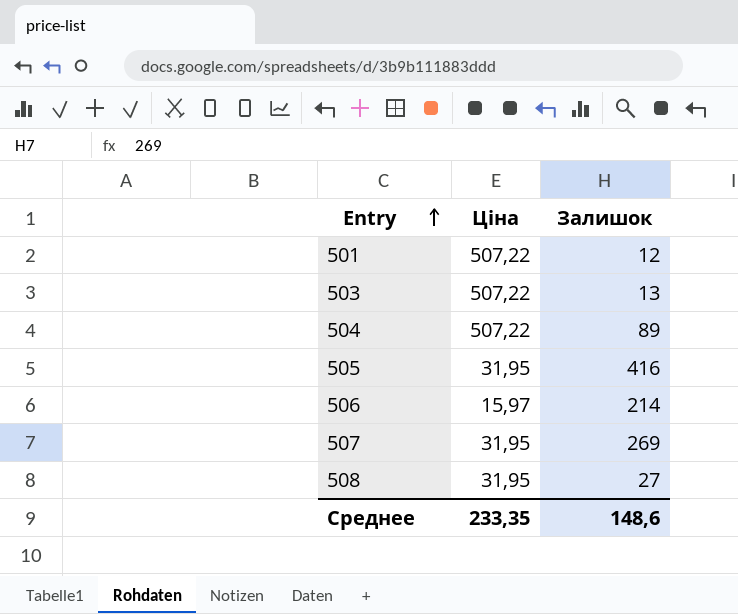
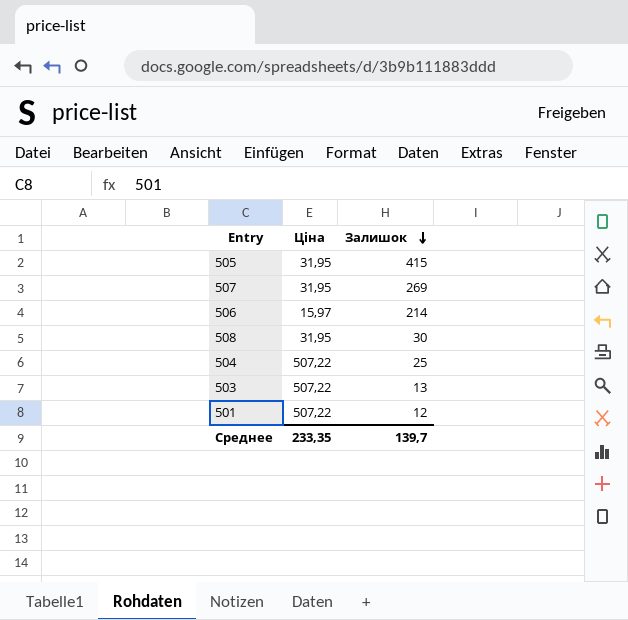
row order: Entry ascending -> Залишок descending
505 | Залишок: 416 -> 415
508 | Залишок: 27 -> 30
504 | Залишок: 89 -> 25
Среднее | Залишок: 148,6 -> 139,7

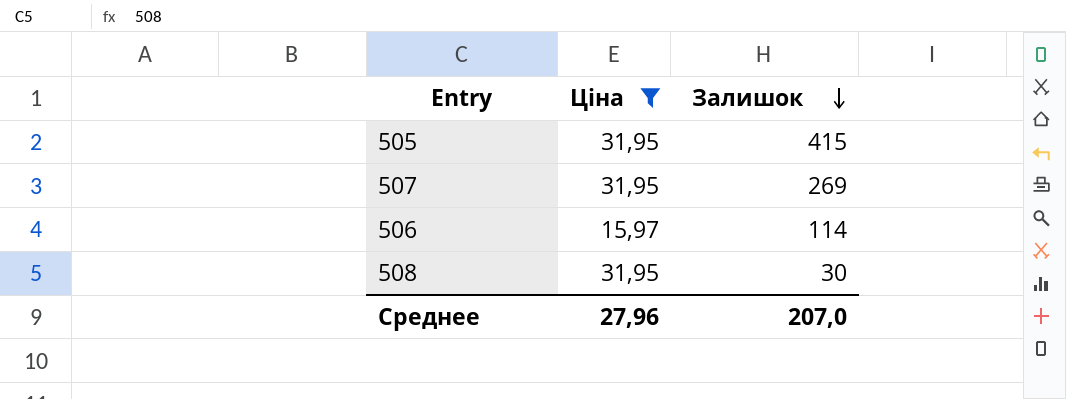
filter: none -> Ціна != 507,22
506 | Залишок: 214 -> 114
Среднее | Ціна: 233,35 -> 27,96
Среднее | Залишок: 139,7 -> 207,0

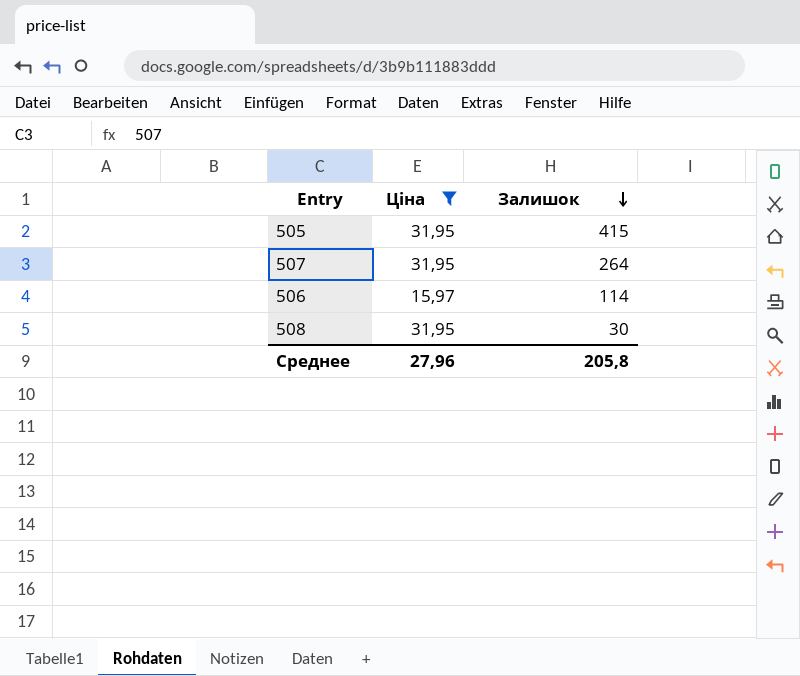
507 | Залишок: 269 -> 264
Среднее | Залишок: 207,0 -> 205,8

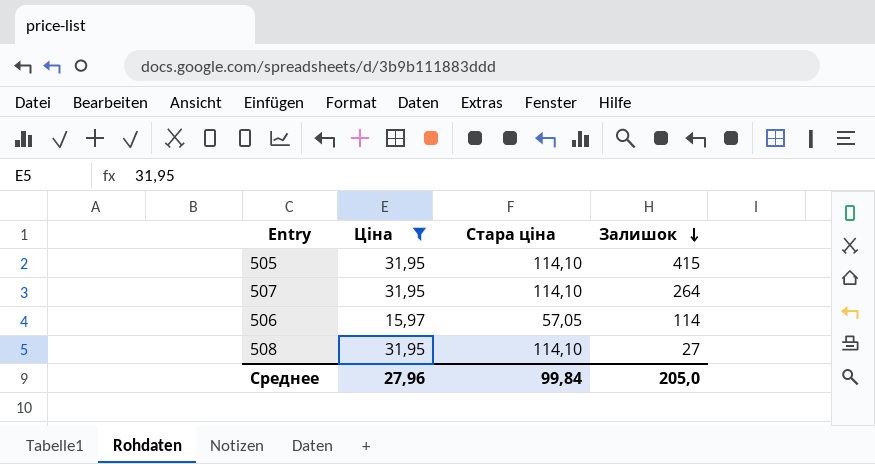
column Стара ціна | position: none -> 3
508 | Залишок: 30 -> 27
Среднее | Залишок: 205,8 -> 205,0

